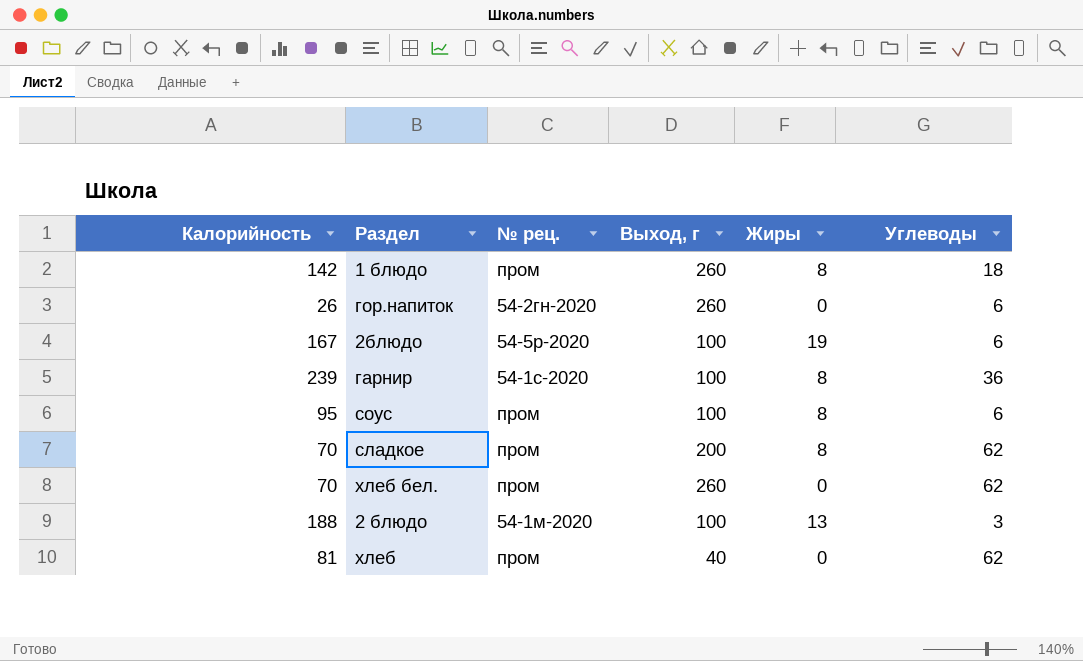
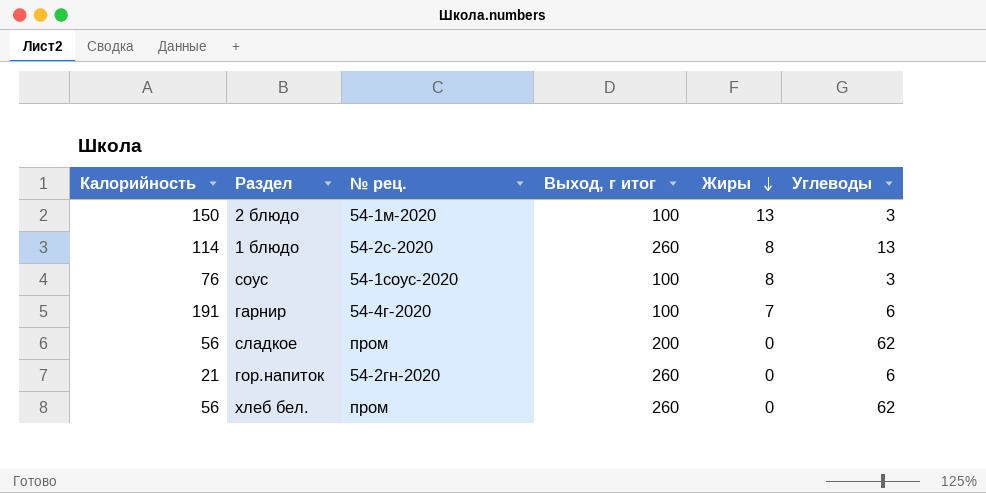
row order: none -> Жиры descending
column name: Выход, г -> Выход, г итог
row 2блюдо: 167 | 54-5р-2020 | 100 | 19 | 6 -> none
row хлеб: 81 | пром | 40 | 0 | 62 -> none
2 блюдо | Калорийность: 188 -> 150
1 блюдо | Калорийность: 142 -> 114
1 блюдо | № рец.: пром -> 54-2с-2020
1 блюдо | Углеводы: 18 -> 13
соус | Калорийность: 95 -> 76
соус | № рец.: пром -> 54-1соус-2020
соус | Углеводы: 6 -> 3
гарнир | Калорийность: 239 -> 191
гарнир | № рец.: 54-1с-2020 -> 54-4г-2020
гарнир | Жиры: 8 -> 7
гарнир | Углеводы: 36 -> 6
сладкое | Калорийность: 70 -> 56
сладкое | Жиры: 8 -> 0
гор.напиток | Калорийность: 26 -> 21
хлеб бел. | Калорийность: 70 -> 56

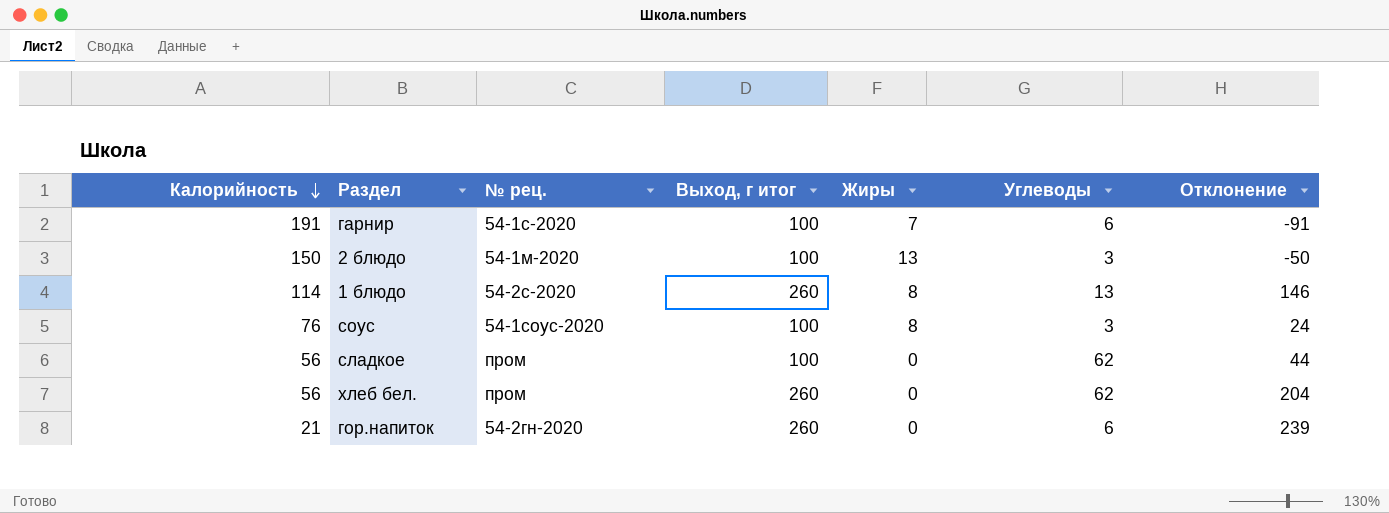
row order: Жиры descending -> Калорийность descending
column Отклонение | formula: none -> [Выход, г итог] - [Калорийность]
гарнир | № рец.: 54-4г-2020 -> 54-1с-2020
сладкое | Выход, г итог: 200 -> 100

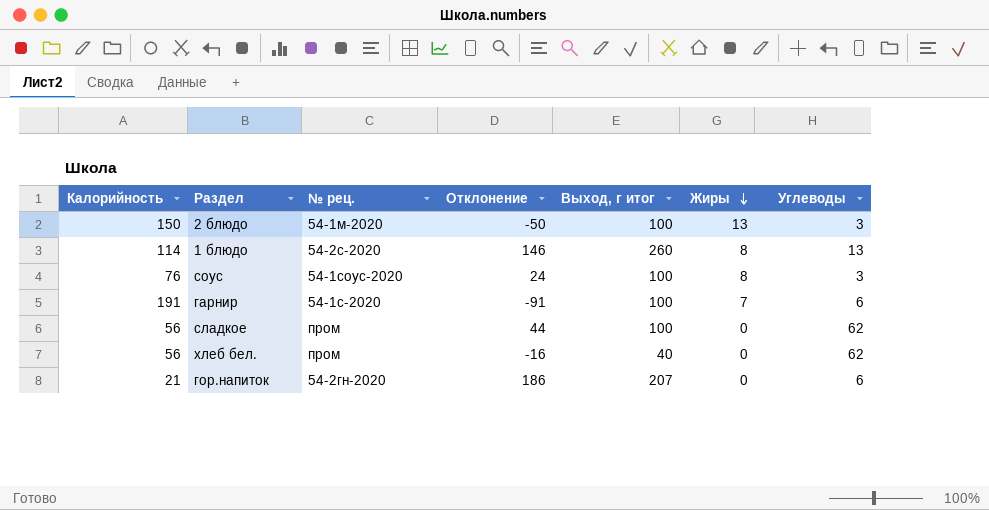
row order: Калорийность descending -> Жиры descending
column Отклонение | position: 7 -> 4
хлеб бел. | Отклонение: 204 -> -16
хлеб бел. | Выход, г итог: 260 -> 40
гор.напиток | Отклонение: 239 -> 186
гор.напиток | Выход, г итог: 260 -> 207

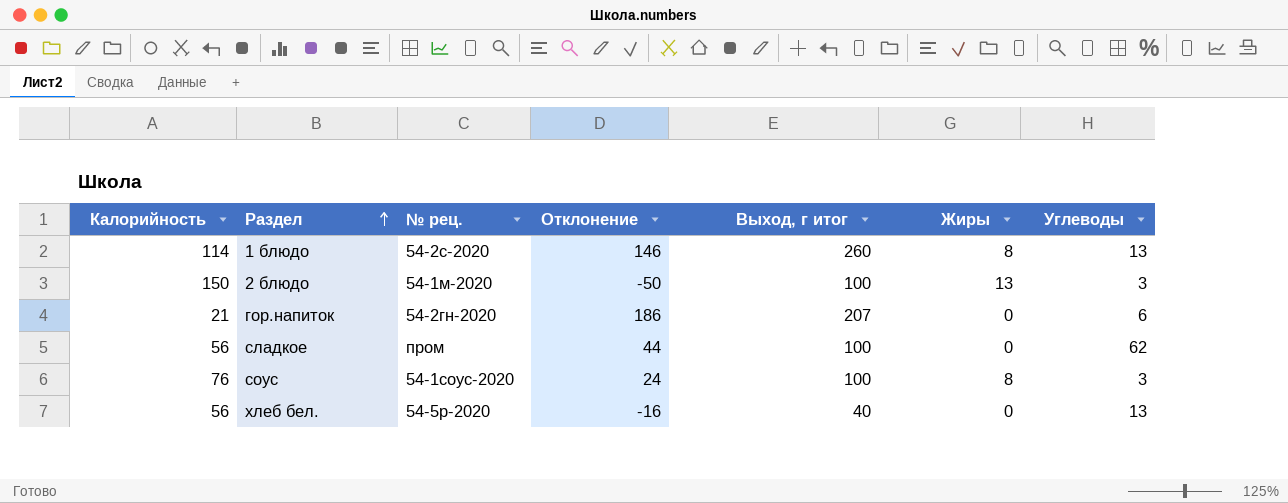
row order: Жиры descending -> Раздел ascending
row гарнир: 191 | 54-1с-2020 | -91 | 100 | 7 | 6 -> none
хлеб бел. | № рец.: пром -> 54-5р-2020
хлеб бел. | Углеводы: 62 -> 13

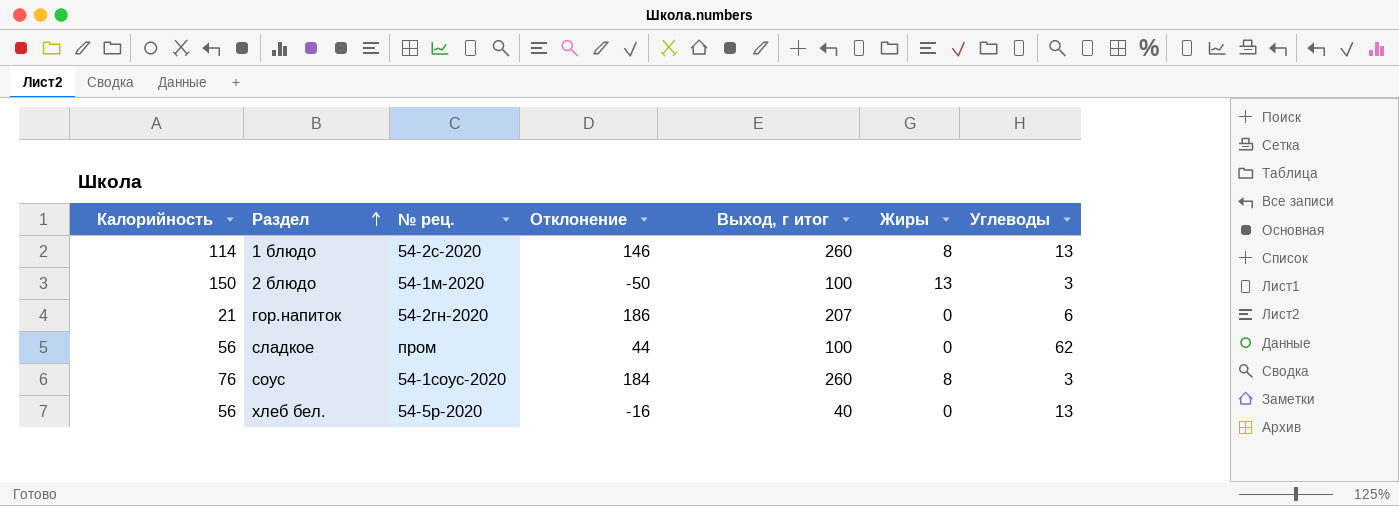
соус | Отклонение: 24 -> 184
соус | Выход, г итог: 100 -> 260

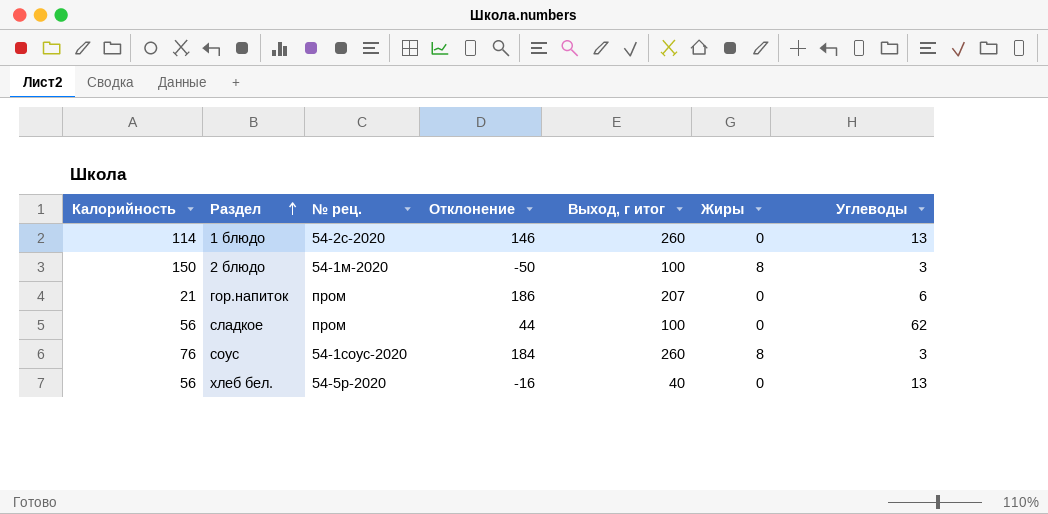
1 блюдо | Жиры: 8 -> 0
2 блюдо | Жиры: 13 -> 8
гор.напиток | № рец.: 54-2гн-2020 -> пром

